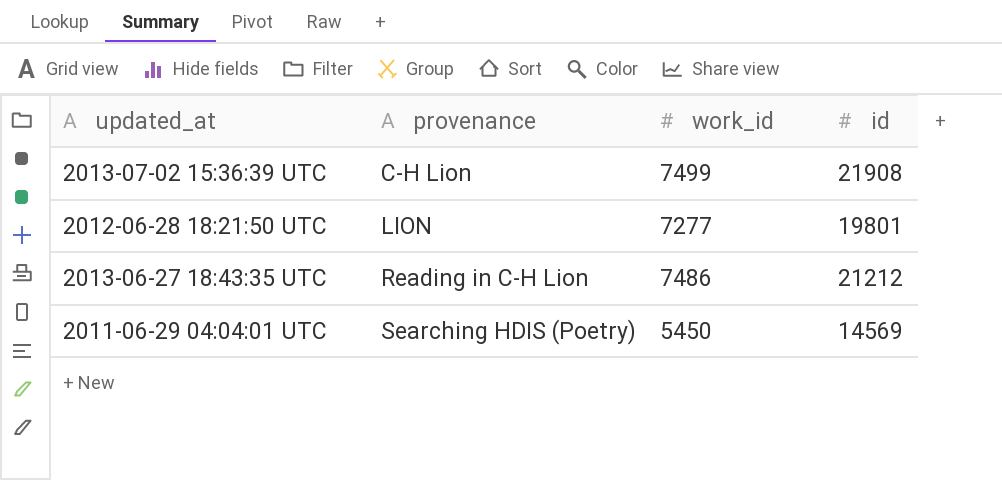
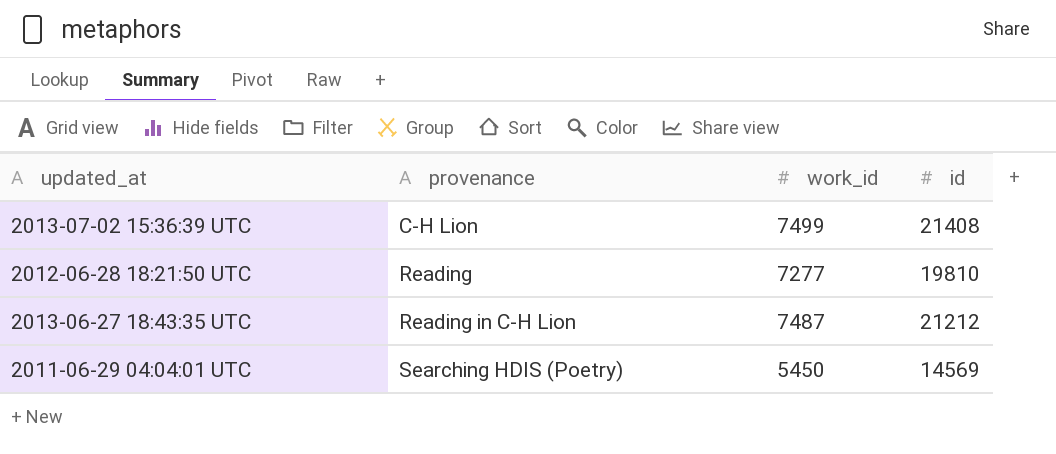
2013-07-02 15:36:39 UTC | id: 21908 -> 21408
2012-06-28 18:21:50 UTC | provenance: LION -> Reading
2012-06-28 18:21:50 UTC | id: 19801 -> 19810
2013-06-27 18:43:35 UTC | work_id: 7486 -> 7487

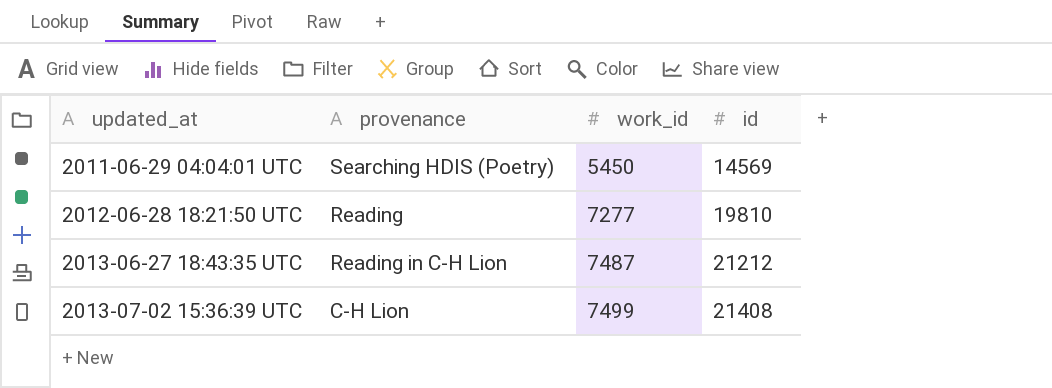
row order: provenance ascending -> updated_at ascending

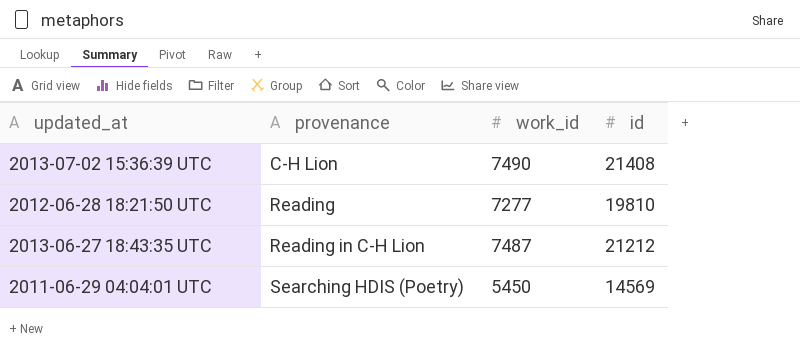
row order: updated_at ascending -> provenance ascending
2013-07-02 15:36:39 UTC | work_id: 7499 -> 7490

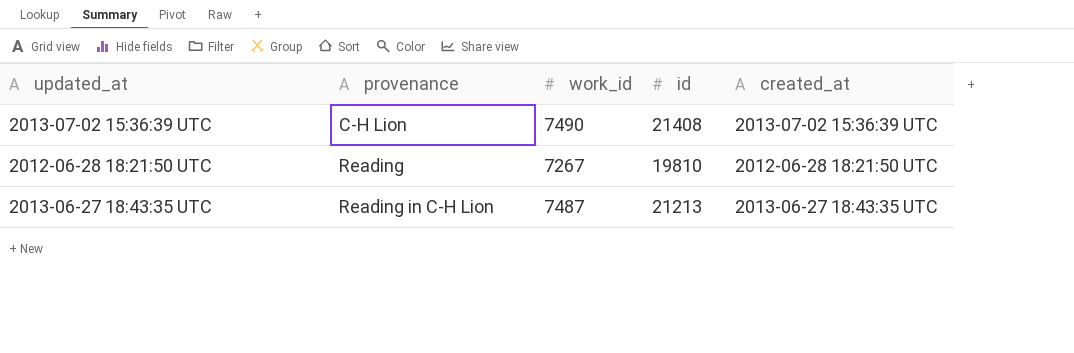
column created_at | position: none -> 5
row 2011-06-29 04:04:01 UTC: Searching HDIS (Poetry) | 5450 | 14569 -> none
2012-06-28 18:21:50 UTC | work_id: 7277 -> 7267
2013-06-27 18:43:35 UTC | id: 21212 -> 21213

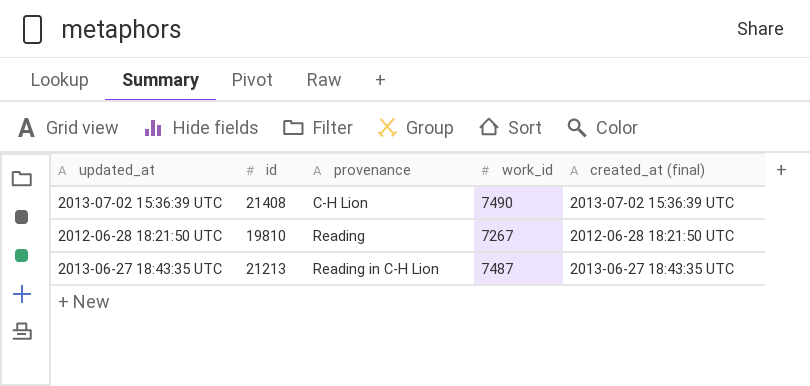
column id | position: 4 -> 2
column name: created_at -> created_at (final)

